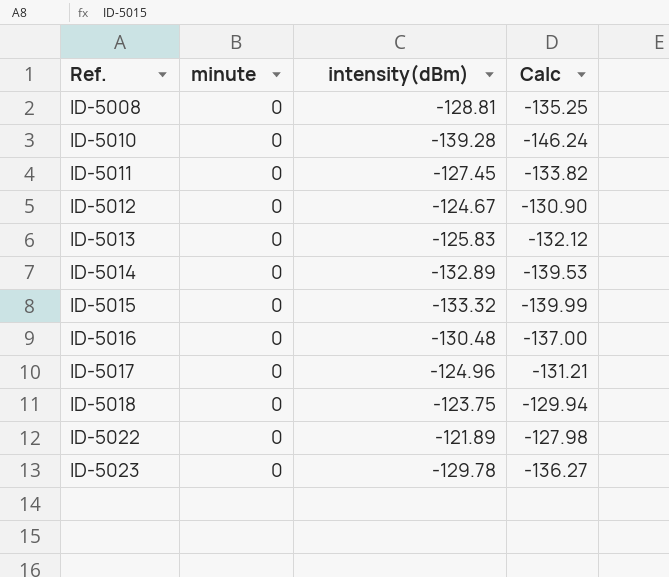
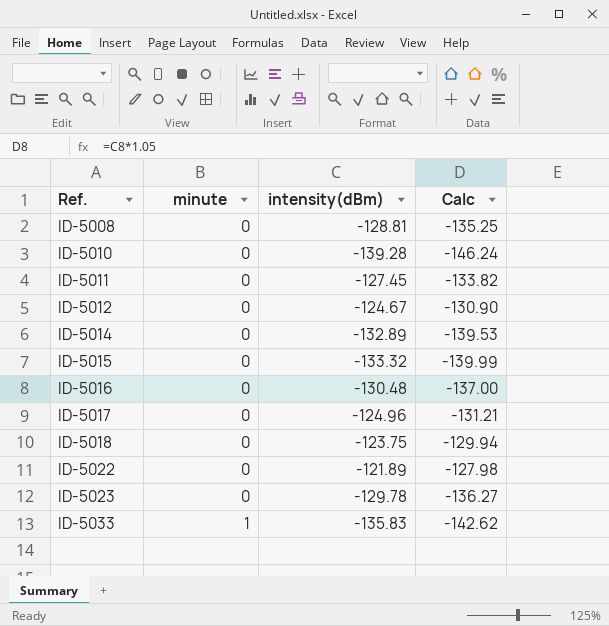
row ID-5013: 0 | -125.83 | -132.12 -> none
row ID-5033: none -> 1 | -135.83 | -142.62

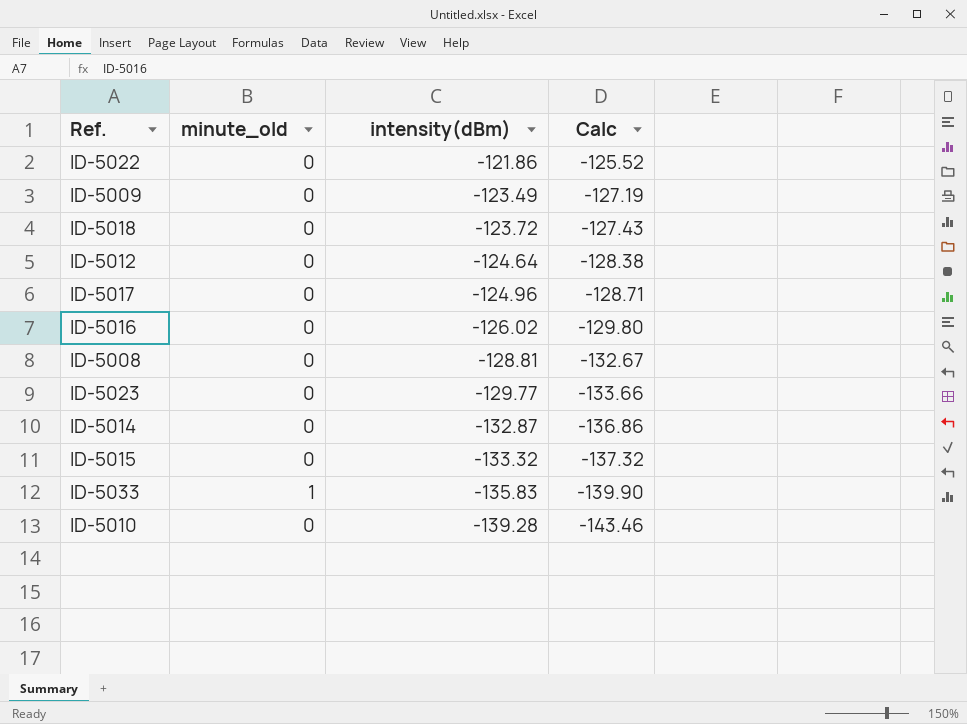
row order: Ref. ascending -> intensity(dBm) descending
column name: minute -> minute_old
column Calc | formula: [intensity(dBm)] * 1.05 -> [intensity(dBm)] * 1.03
row ID-5011: 0 | -127.45 | -133.82 -> none
ID-5022 | intensity(dBm): -121.89 -> -121.86
row ID-5009: none -> 0 | -123.49 | -127.19
ID-5018 | intensity(dBm): -123.75 -> -123.72
ID-5012 | intensity(dBm): -124.67 -> -124.64
ID-5016 | intensity(dBm): -130.48 -> -126.02
ID-5023 | intensity(dBm): -129.78 -> -129.77
ID-5014 | intensity(dBm): -132.89 -> -132.87

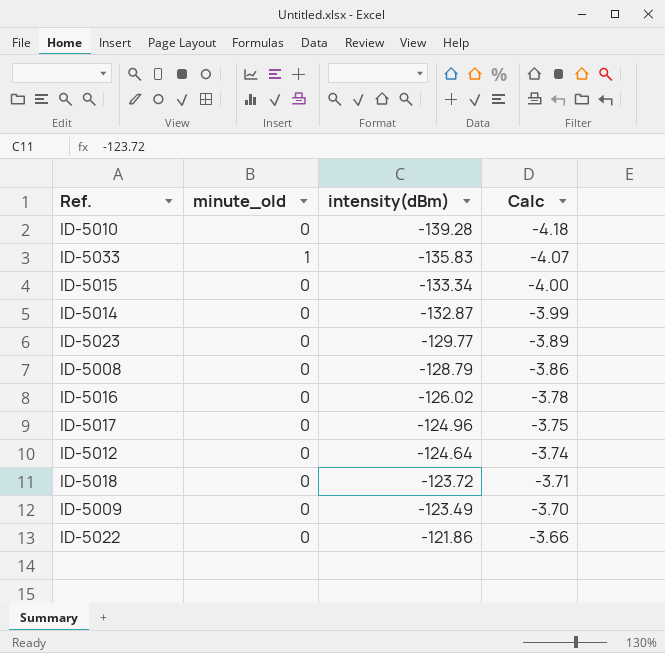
row order: intensity(dBm) descending -> intensity(dBm) ascending
column Calc | formula: [intensity(dBm)] * 1.03 -> [intensity(dBm)] * 0.03
ID-5015 | intensity(dBm): -133.32 -> -133.34
ID-5008 | intensity(dBm): -128.81 -> -128.79

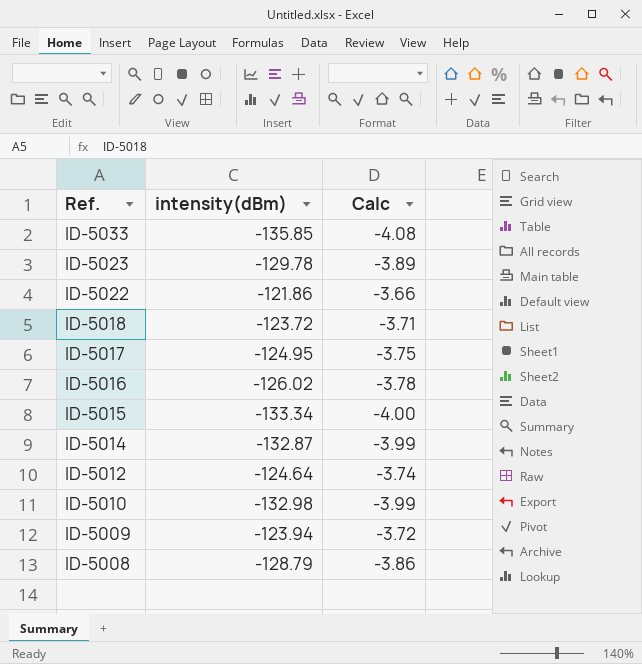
row order: intensity(dBm) ascending -> Ref. descending
column minute_old | position: 2 -> none
ID-5033 | intensity(dBm): -135.83 -> -135.85
ID-5033 | Calc: -4.07 -> -4.08
ID-5023 | intensity(dBm): -129.77 -> -129.78
ID-5017 | intensity(dBm): -124.96 -> -124.95
ID-5010 | intensity(dBm): -139.28 -> -132.98
ID-5010 | Calc: -4.18 -> -3.99
ID-5009 | intensity(dBm): -123.49 -> -123.94
ID-5009 | Calc: -3.70 -> -3.72

